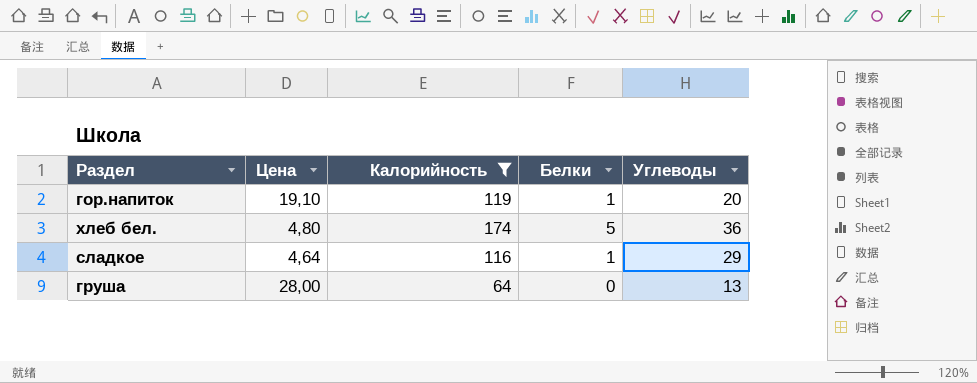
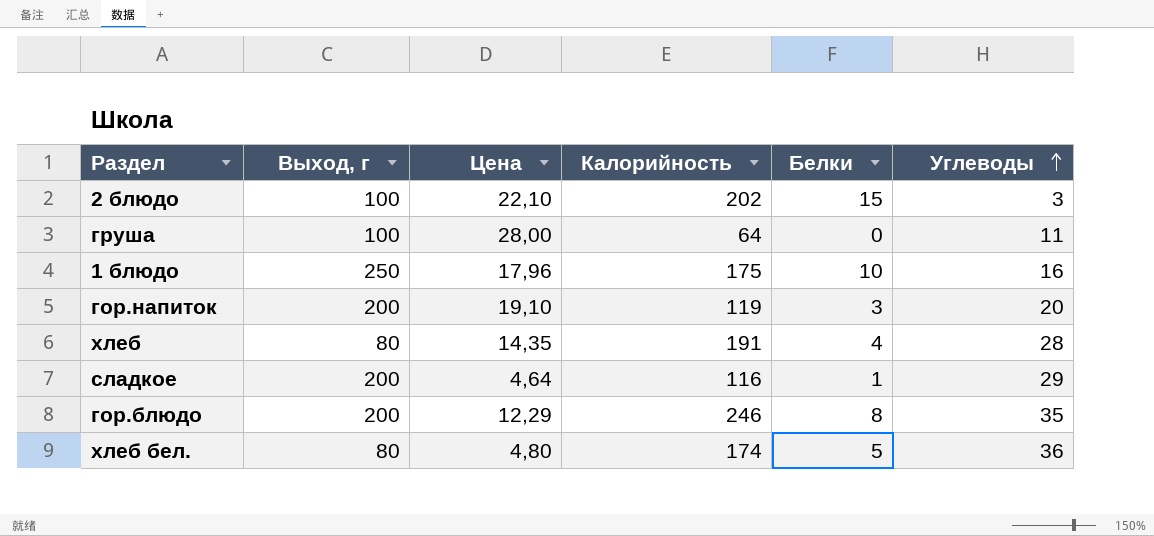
filter: Калорийность <= 174 -> none
row order: none -> Углеводы ascending
column Выход, г | position: none -> 2
груша | Углеводы: 13 -> 11
гор.напиток | Белки: 1 -> 3

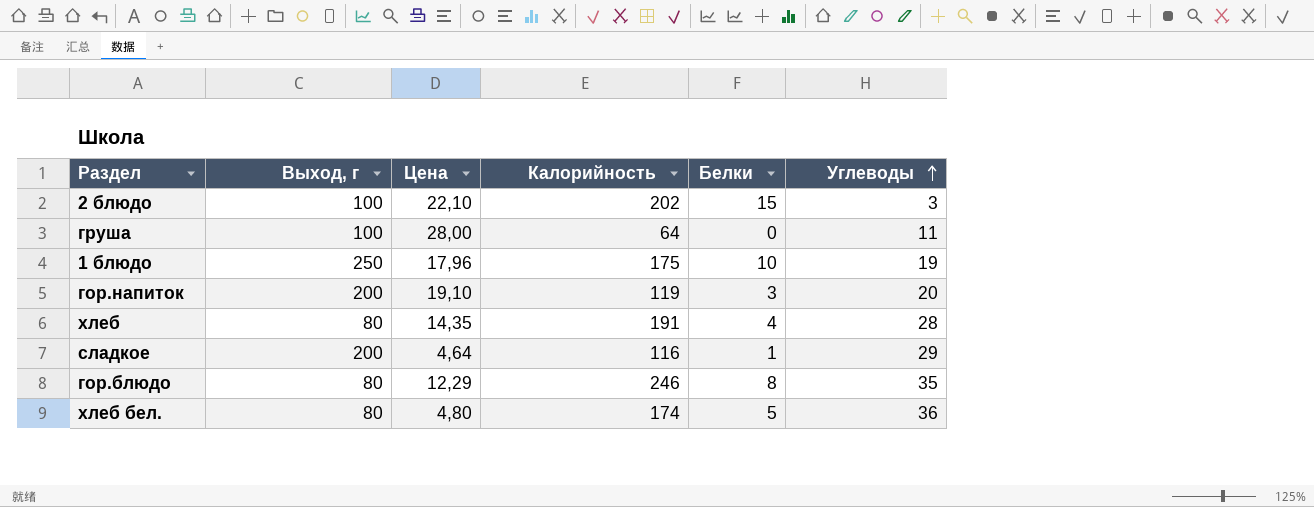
1 блюдо | Углеводы: 16 -> 19
гор.блюдо | Выход, г: 200 -> 80

